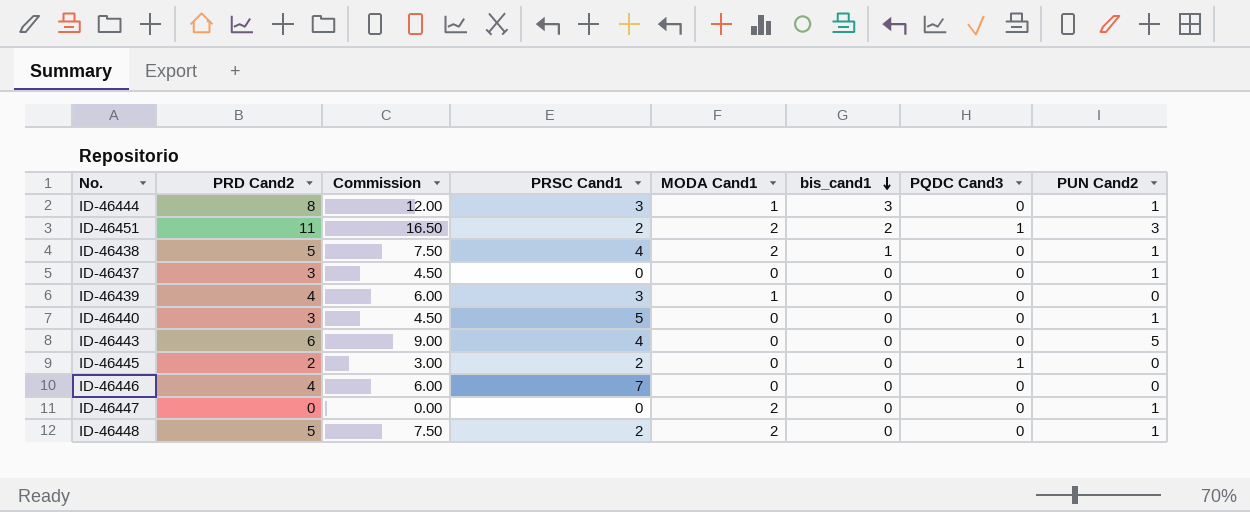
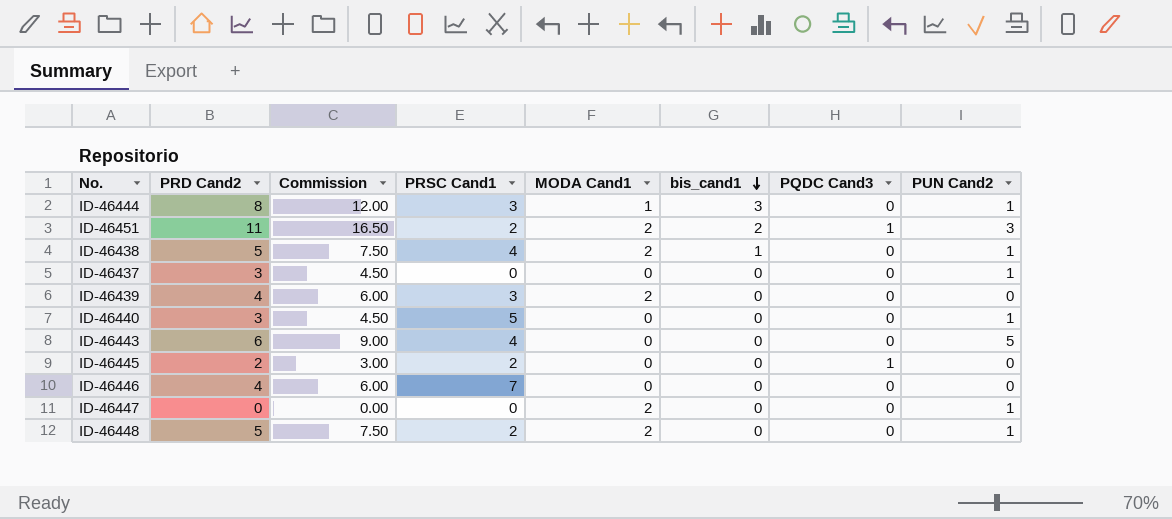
ID-46439 | MODA Cand1: 1 -> 2

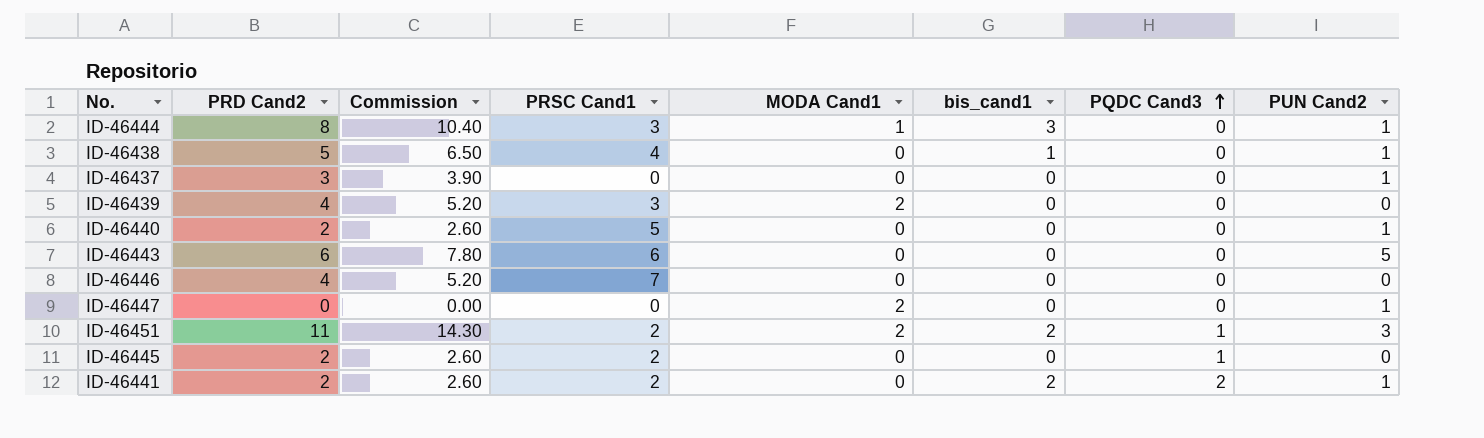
row order: bis_cand1 descending -> PQDC Cand3 ascending
column Commission | formula: [PRD Cand2] * 1.5 -> [PRD Cand2] * 1.3
row ID-46448: 5 | 7.50 | 2 | 2 | 0 | 0 | 1 -> none
ID-46438 | MODA Cand1: 2 -> 0
ID-46440 | PRD Cand2: 3 -> 2
ID-46443 | PRSC Cand1: 4 -> 6
row ID-46441: none -> 2 | 2.60 | 2 | 0 | 2 | 2 | 1

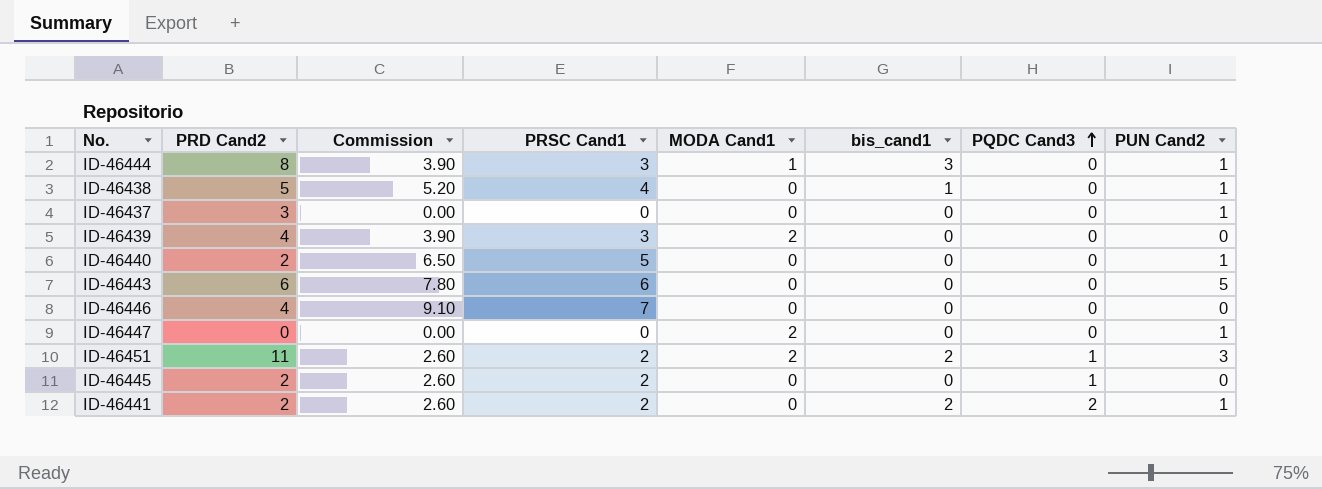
column Commission | formula: [PRD Cand2] * 1.3 -> [PRSC Cand1] * 1.3

